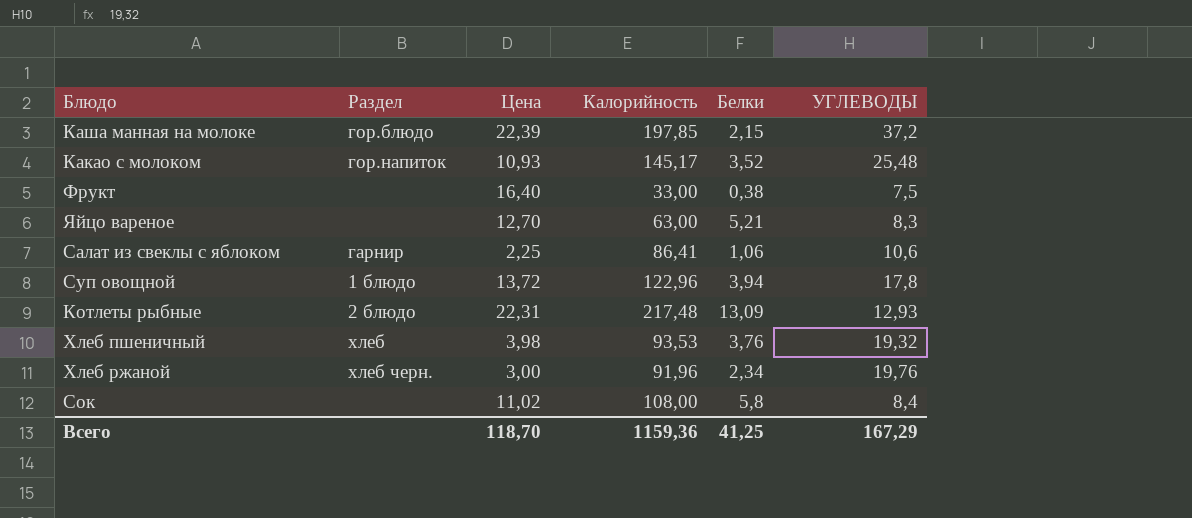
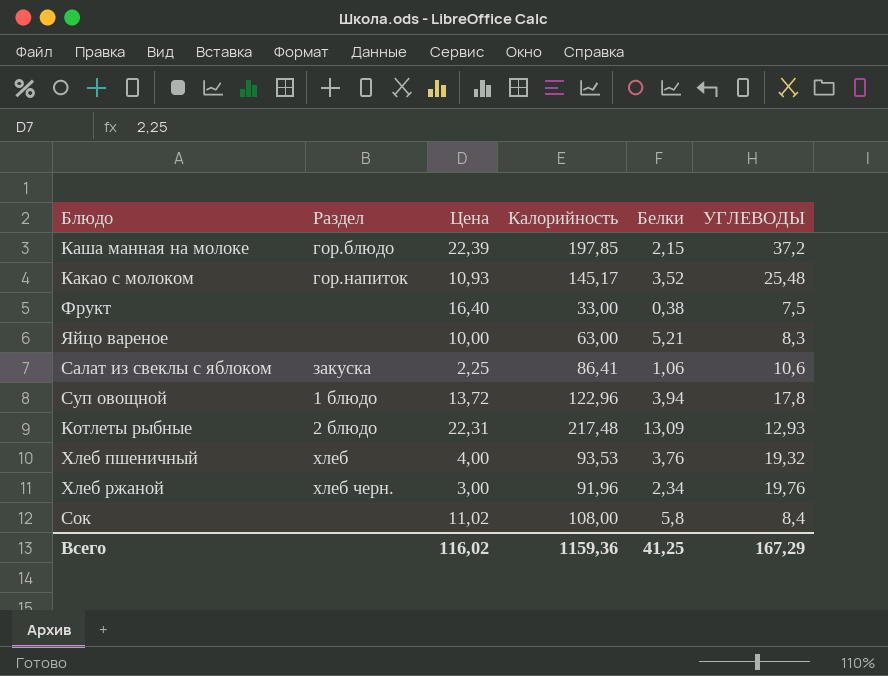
Яйцо вареное | Цена: 12,70 -> 10,00
Салат из свеклы с яблоком | Раздел: гарнир -> закуска
Хлеб пшеничный | Цена: 3,98 -> 4,00
Всего | Цена: 118,70 -> 116,02

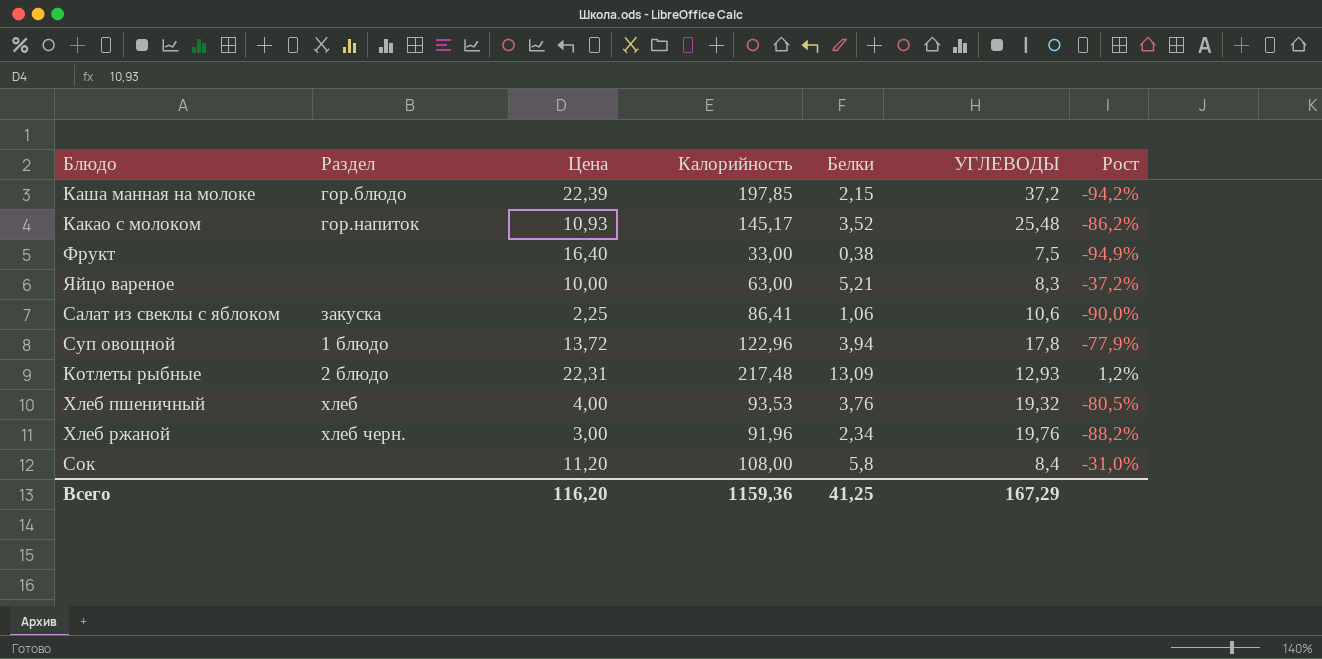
column Рост | formula: none -> ([Белки] - [УГЛЕВОДЫ]) / [УГЛЕВОДЫ]
Сок | Цена: 11,02 -> 11,20
Всего | Цена: 116,02 -> 116,20

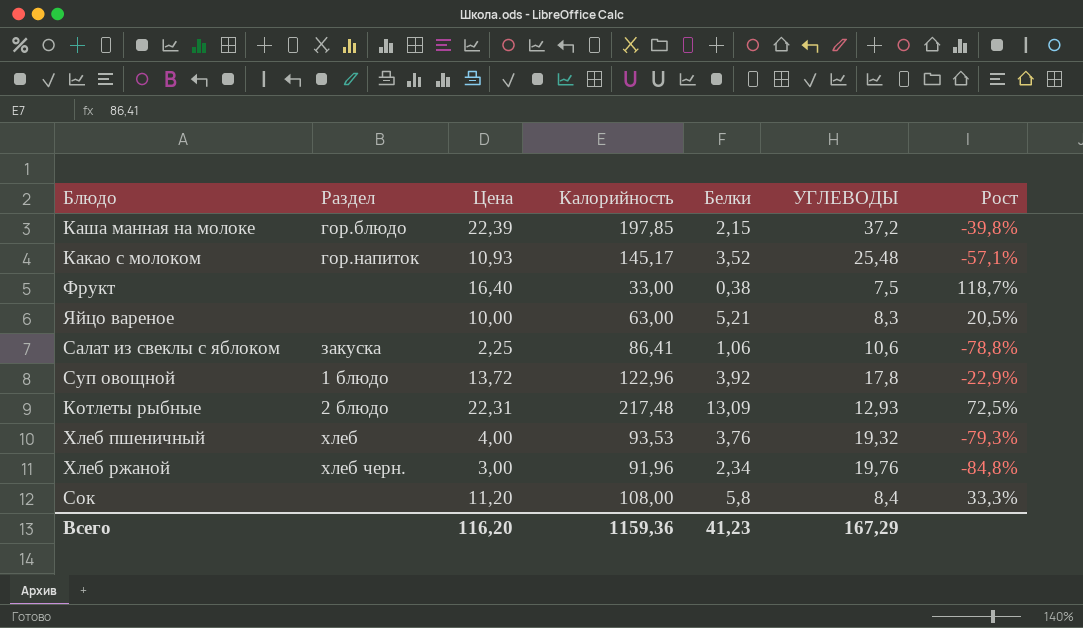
column Рост | formula: ([Белки] - [УГЛЕВОДЫ]) / [УГЛЕВОДЫ] -> ([Цена] - [УГЛЕВОДЫ]) / [УГЛЕВОДЫ]
Суп овощной | Белки: 3,94 -> 3,92
Всего | Белки: 41,25 -> 41,23

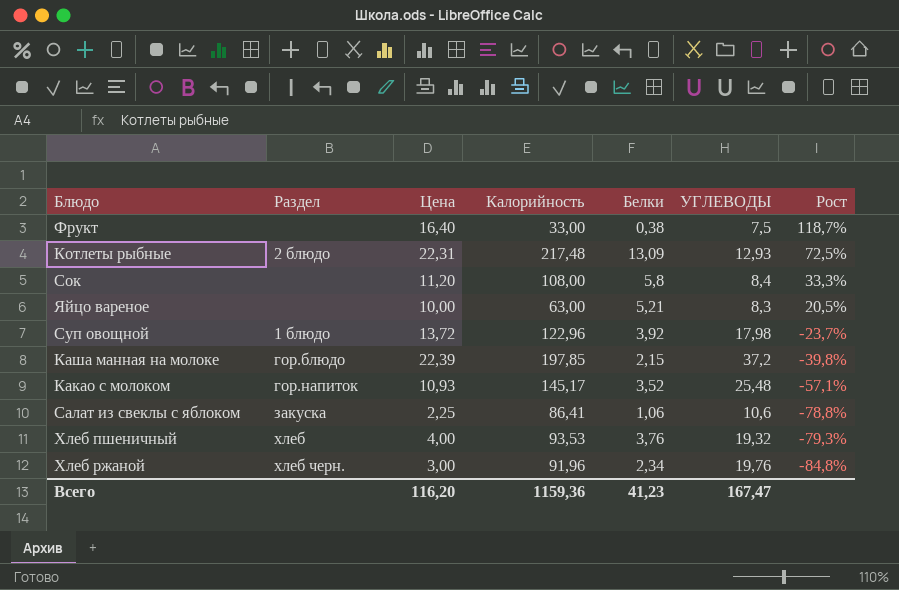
row order: none -> Рост descending
Суп овощной | УГЛЕВОДЫ: 17,8 -> 17,98
Суп овощной | Рост: -22,9% -> -23,7%
Всего | УГЛЕВОДЫ: 167,29 -> 167,47

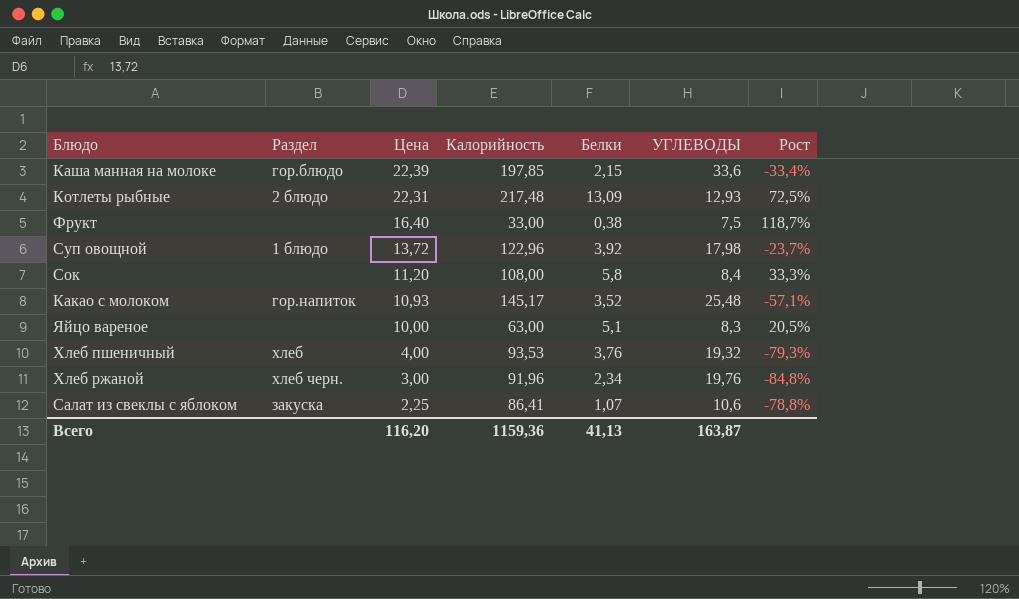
row order: Рост descending -> Цена descending
Каша манная на молоке | УГЛЕВОДЫ: 37,2 -> 33,6
Каша манная на молоке | Рост: -39,8% -> -33,4%
Яйцо вареное | Белки: 5,21 -> 5,1
Салат из свеклы с яблоком | Белки: 1,06 -> 1,07
Всего | Белки: 41,23 -> 41,13
Всего | УГЛЕВОДЫ: 167,47 -> 163,87

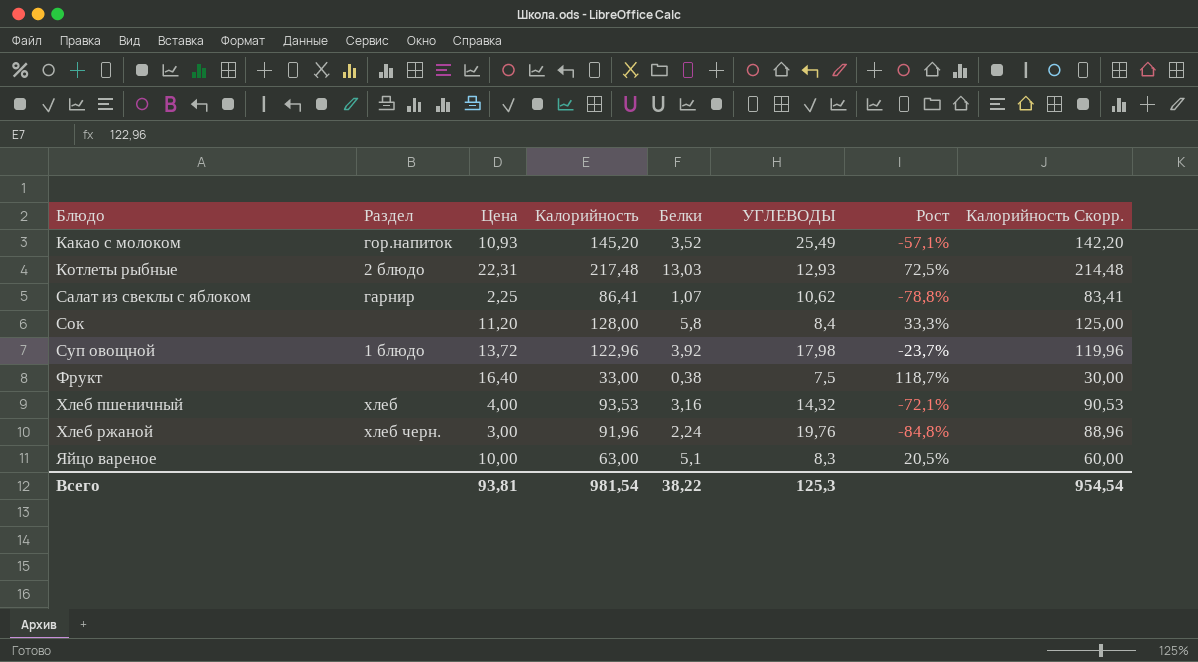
row order: Цена descending -> Блюдо ascending
column Калорийность Скорр. | formula: none -> [Калорийность] - 3
row Каша манная на молоке: гор.блюдо | 22,39 | 197,85 | 2,15 | 33,6 | -33,4% -> none
Какао с молоком | Калорийность: 145,17 -> 145,20
Какао с молоком | УГЛЕВОДЫ: 25,48 -> 25,49
Котлеты рыбные | Белки: 13,09 -> 13,03
Салат из свеклы с яблоком | Раздел: закуска -> гарнир
Салат из свеклы с яблоком | УГЛЕВОДЫ: 10,6 -> 10,62
Сок | Калорийность: 108,00 -> 128,00
Хлеб пшеничный | Белки: 3,76 -> 3,16
Хлеб пшеничный | УГЛЕВОДЫ: 19,32 -> 14,32
Хлеб пшеничный | Рост: -79,3% -> -72,1%
Хлеб ржаной | Белки: 2,34 -> 2,24
Всего | Цена: 116,20 -> 93,81
Всего | Калорийность: 1159,36 -> 981,54
Всего | Белки: 41,13 -> 38,22
Всего | УГЛЕВОДЫ: 163,87 -> 125,3

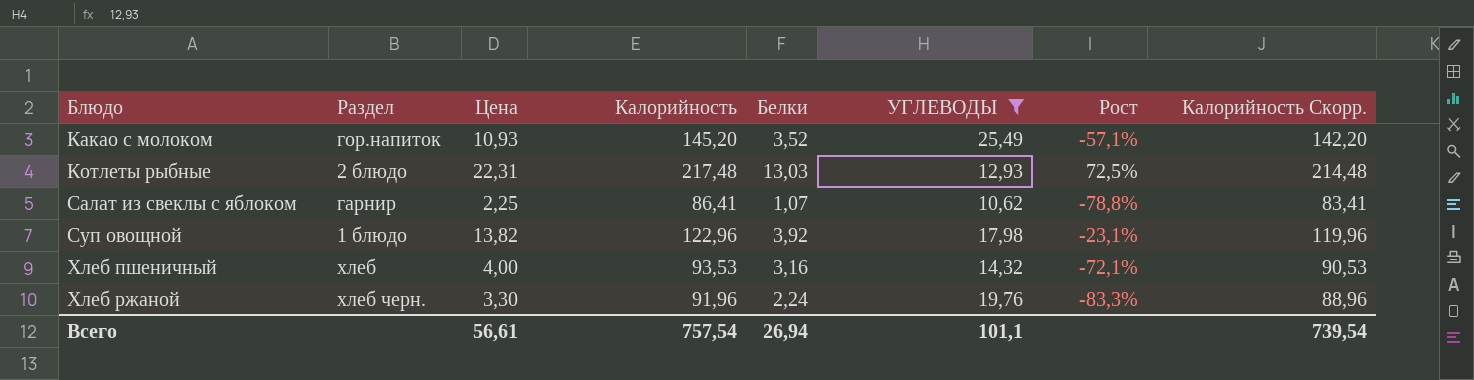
filter: none -> УГЛЕВОДЫ >= 10,62
Суп овощной | Цена: 13,72 -> 13,82
Суп овощной | Рост: -23,7% -> -23,1%
Хлеб ржаной | Цена: 3,00 -> 3,30
Хлеб ржаной | Рост: -84,8% -> -83,3%
Всего | Цена: 93,81 -> 56,61
Всего | Калорийность: 981,54 -> 757,54
Всего | Белки: 38,22 -> 26,94
Всего | УГЛЕВОДЫ: 125,3 -> 101,1
Всего | Калорийность Скорр.: 954,54 -> 739,54

